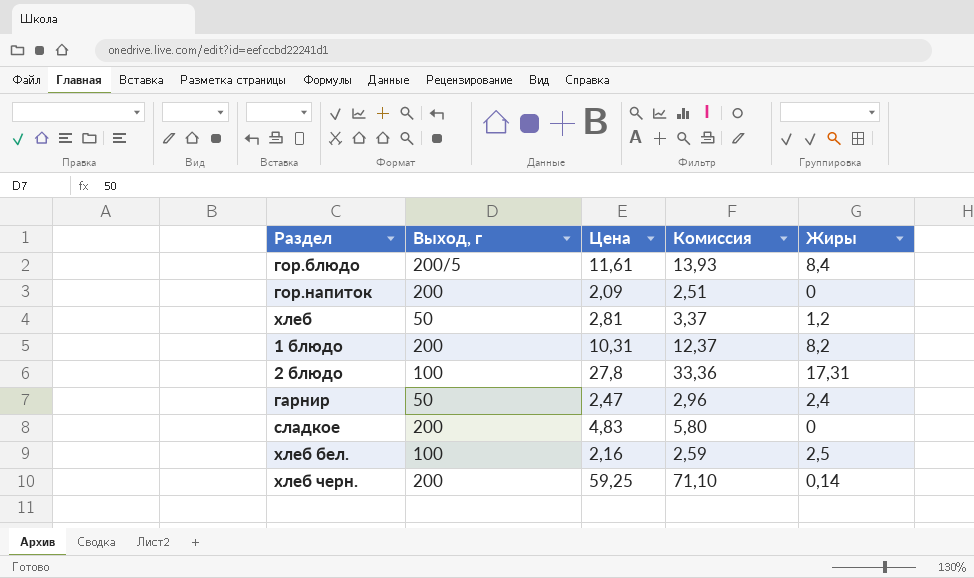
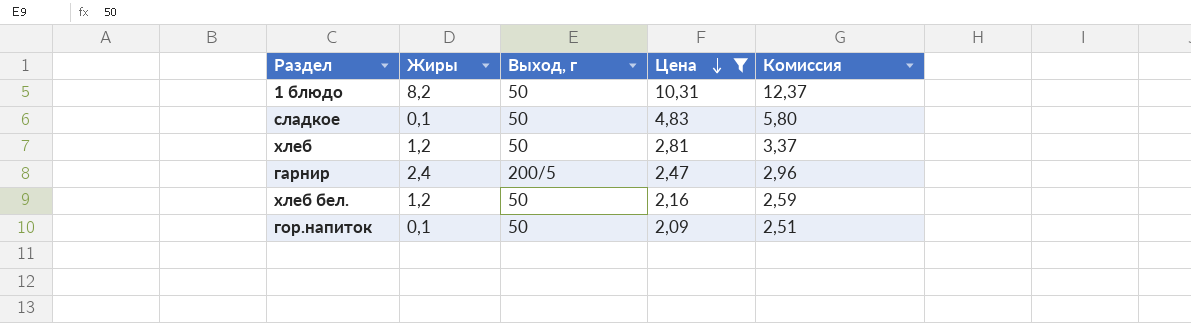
filter: none -> Цена <= 10,31
row order: none -> Цена descending
column Жиры | position: 5 -> 2
1 блюдо | Выход, г: 200 -> 50
сладкое | Жиры: 0 -> 0,1
сладкое | Выход, г: 200 -> 50
гарнир | Выход, г: 50 -> 200/5
хлеб бел. | Жиры: 2,5 -> 1,2
хлеб бел. | Выход, г: 100 -> 50
гор.напиток | Жиры: 0 -> 0,1
гор.напиток | Выход, г: 200 -> 50

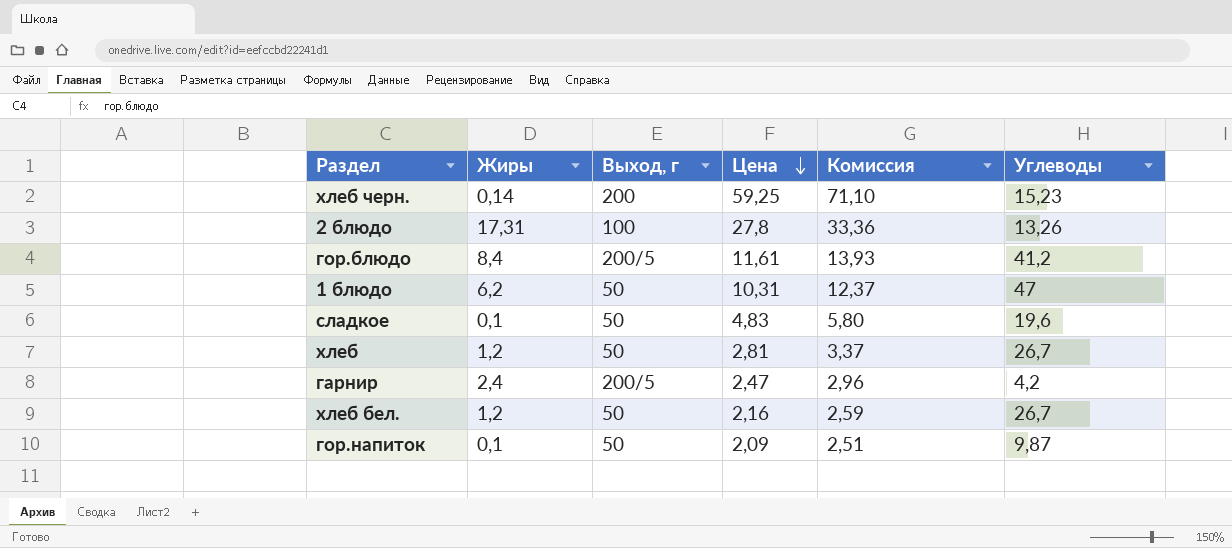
filter: Цена <= 10,31 -> none
column Углеводы | position: none -> 6
1 блюдо | Жиры: 8,2 -> 6,2

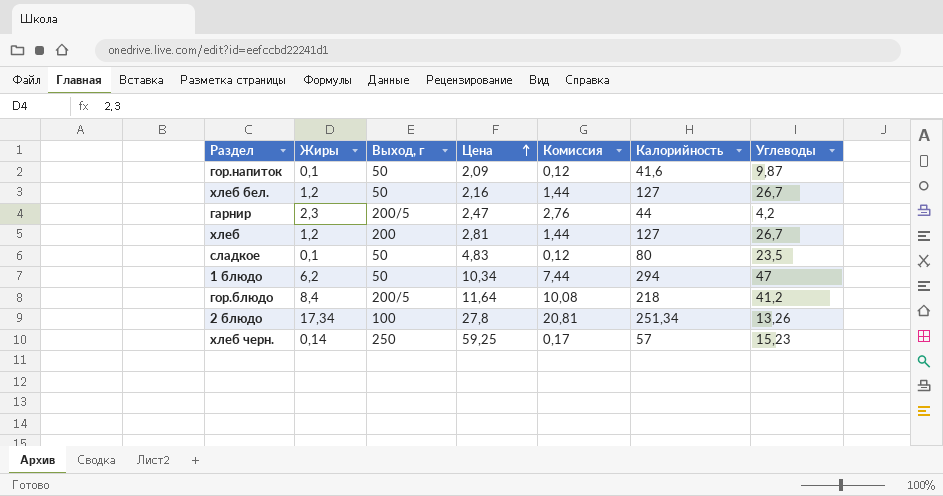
row order: Цена descending -> Цена ascending
column Комиссия | formula: [Цена] * 1,2 -> [Жиры] * 1,2
column Калорийность | position: none -> 6
гарнир | Жиры: 2,4 -> 2,3
хлеб | Выход, г: 50 -> 200
сладкое | Углеводы: 19,6 -> 23,5
1 блюдо | Цена: 10,31 -> 10,34
гор.блюдо | Цена: 11,61 -> 11,64
2 блюдо | Жиры: 17,31 -> 17,34
хлеб черн. | Выход, г: 200 -> 250

